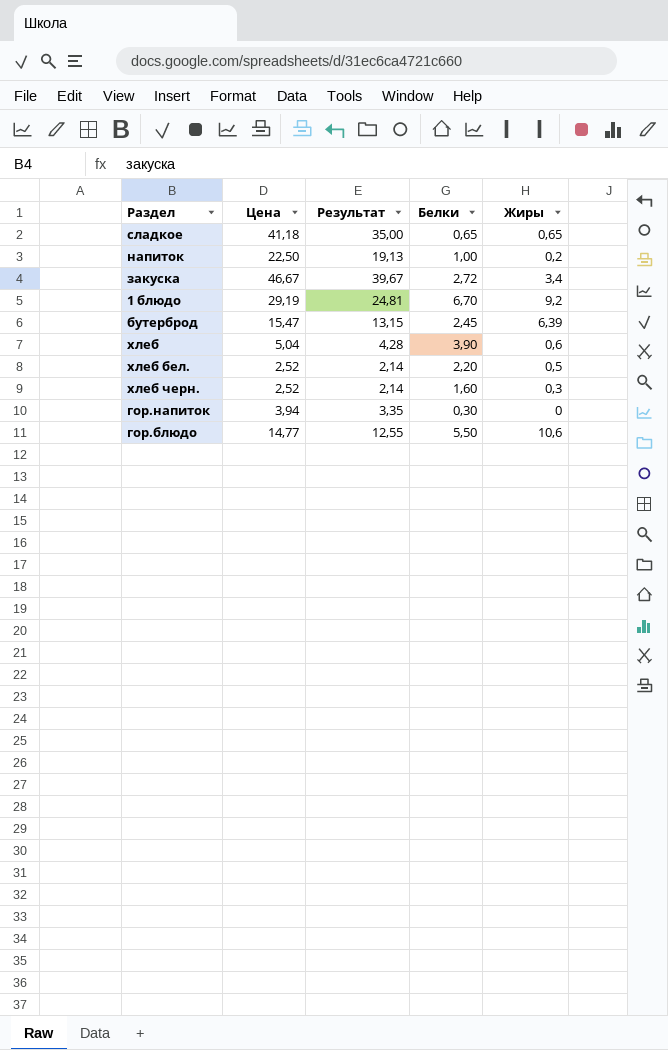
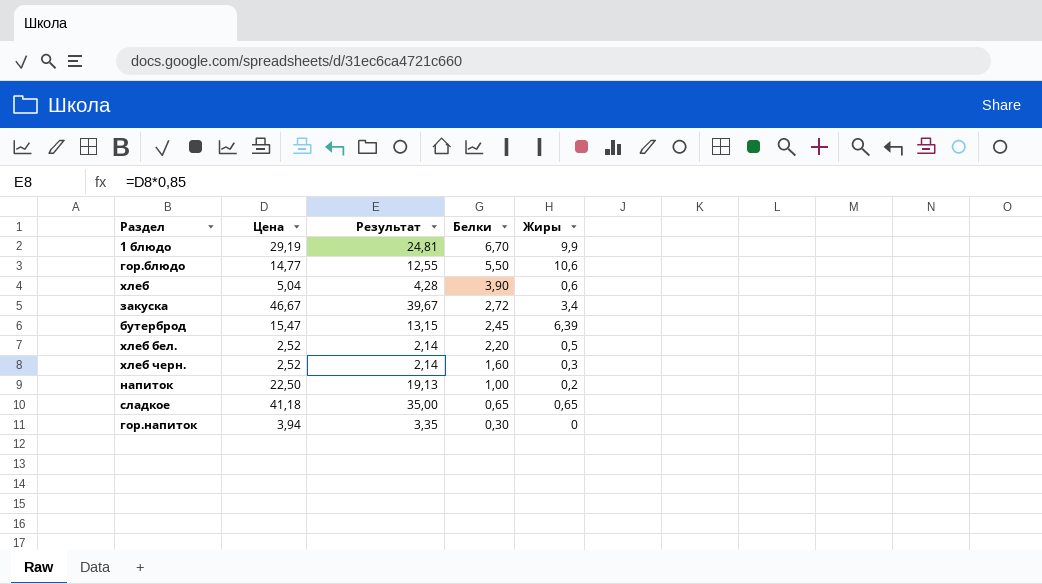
row order: none -> Белки descending
1 блюдо | Жиры: 9,2 -> 9,9

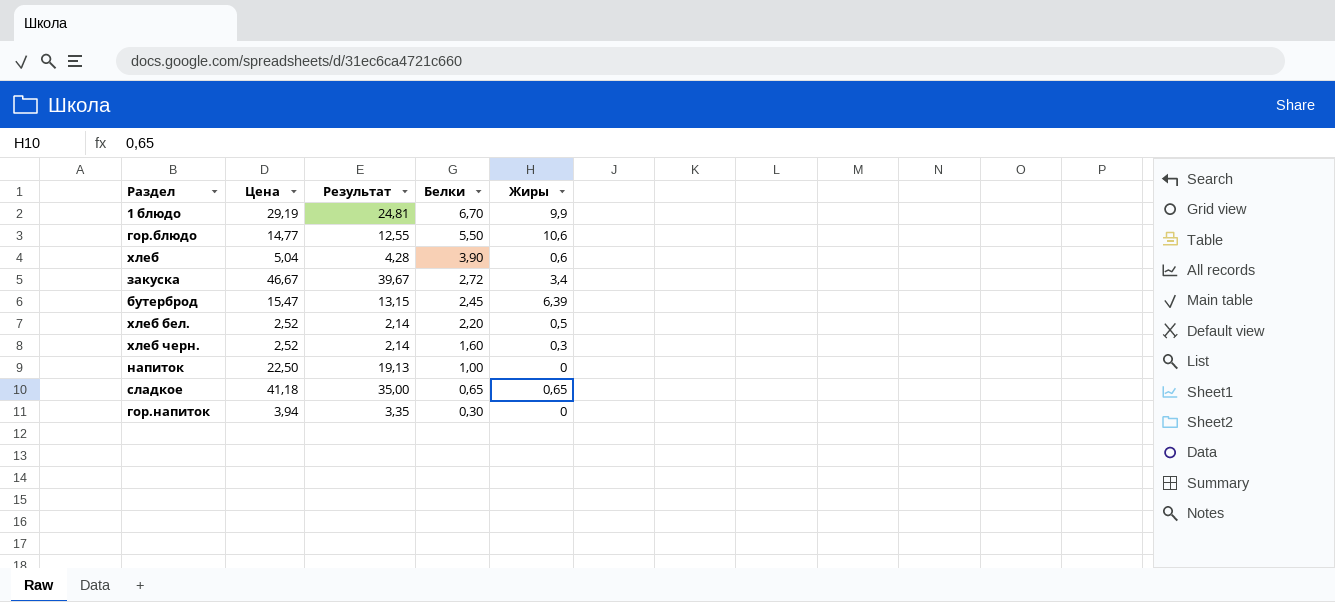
напиток | Жиры: 0,2 -> 0

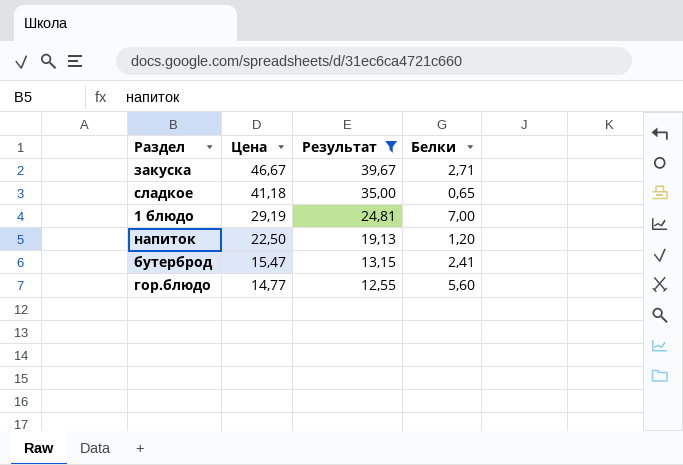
filter: none -> Результат >= 12,55
row order: Белки descending -> Цена descending
column Жиры | position: 5 -> none
закуска | Белки: 2,72 -> 2,71
1 блюдо | Белки: 6,70 -> 7,00
напиток | Белки: 1,00 -> 1,20
бутерброд | Белки: 2,45 -> 2,41
гор.блюдо | Белки: 5,50 -> 5,60

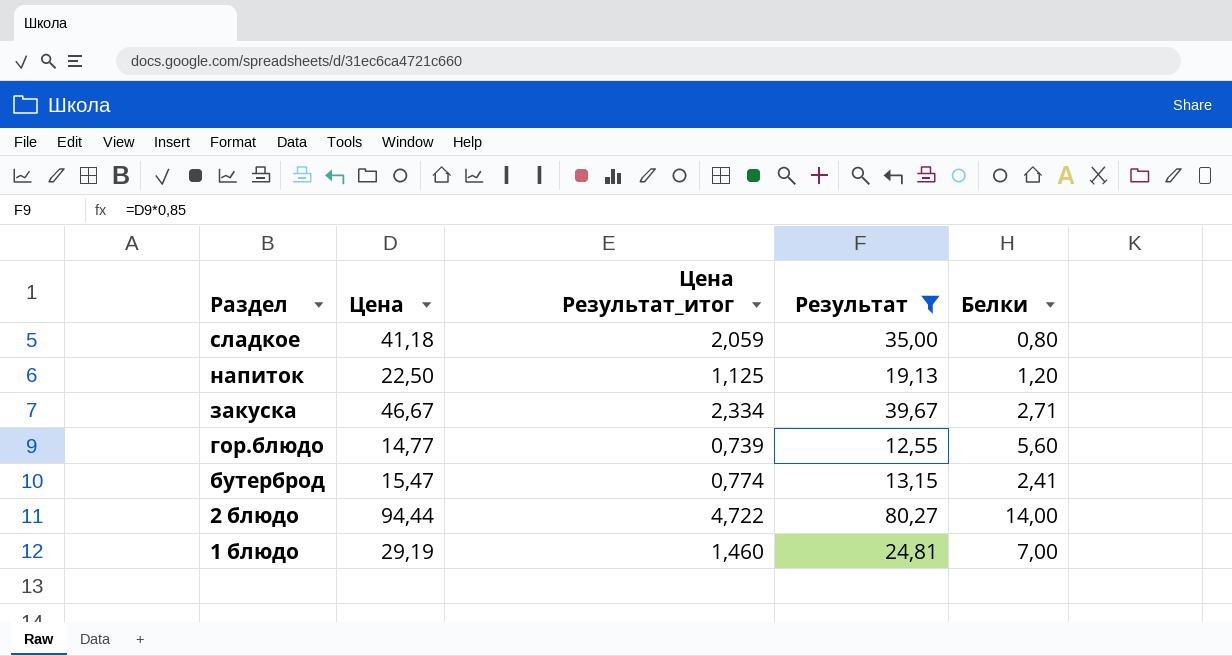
row order: Цена descending -> Раздел descending
column Цена Результат_итог | formula: none -> [Цена] * 0,05
сладкое | Белки: 0,65 -> 0,80
row 2 блюдо: none -> 94,44 | 4,722 | 80,27 | 14,00

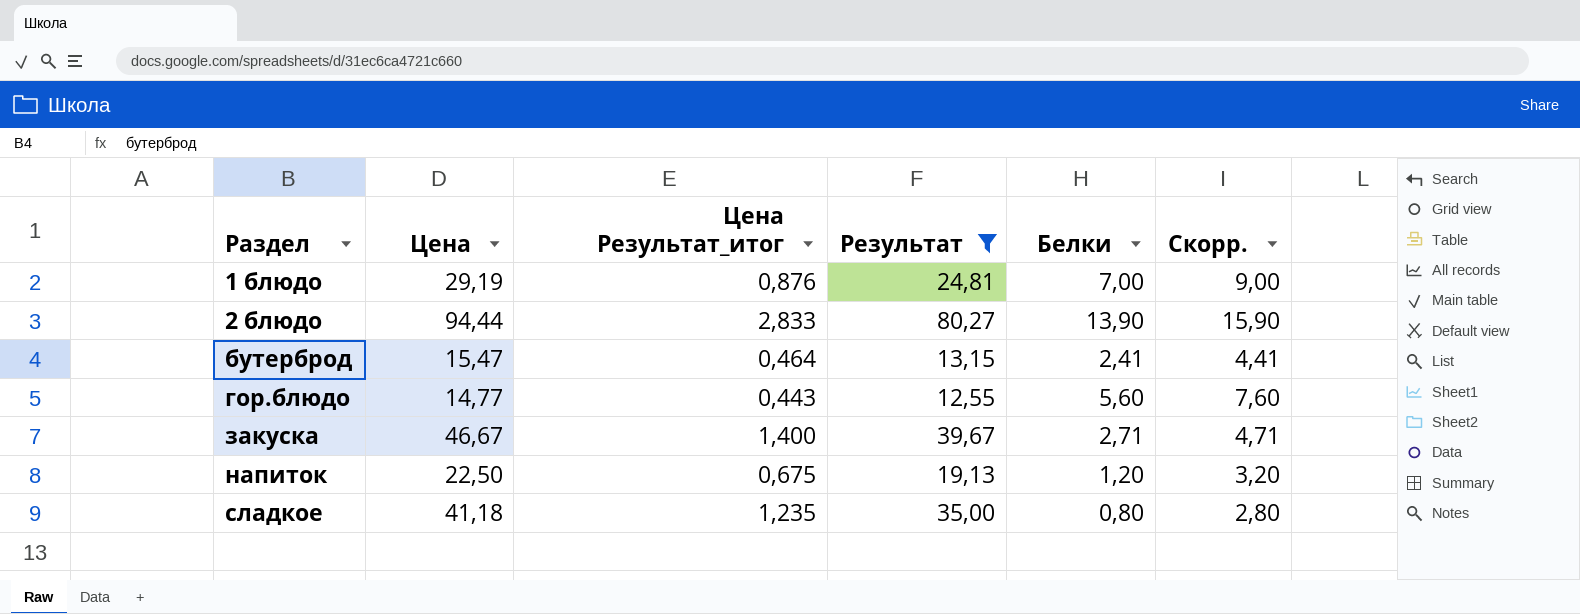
row order: Раздел descending -> Раздел ascending
column Цена Результат_итог | formula: [Цена] * 0,05 -> [Цена] * 0,03
column Скорр. | formula: none -> [Белки] + 2
2 блюдо | Белки: 14,00 -> 13,90

